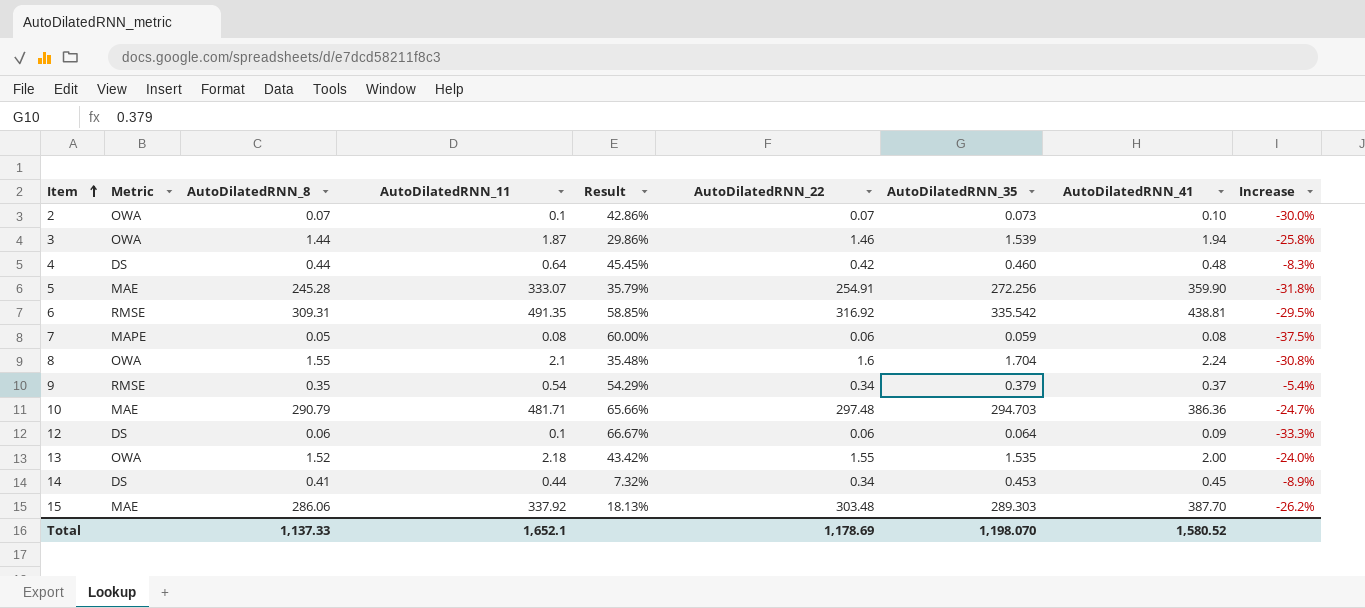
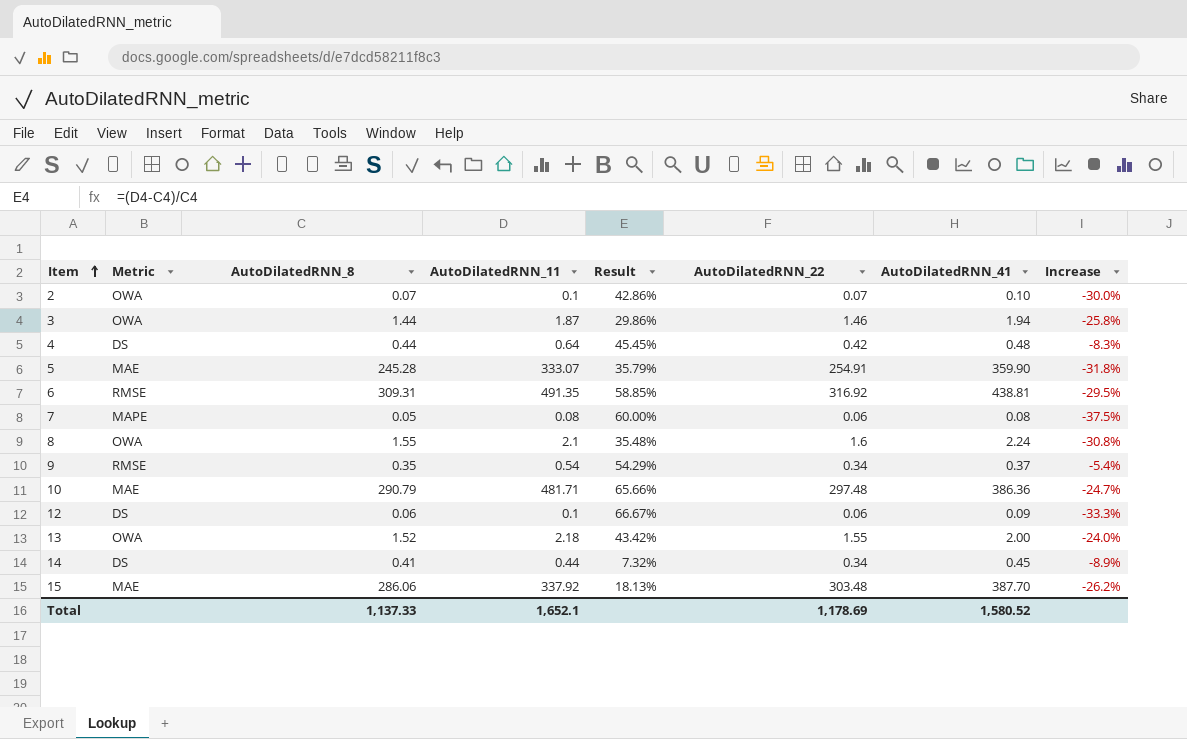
column AutoDilatedRNN_35 | position: 7 -> none

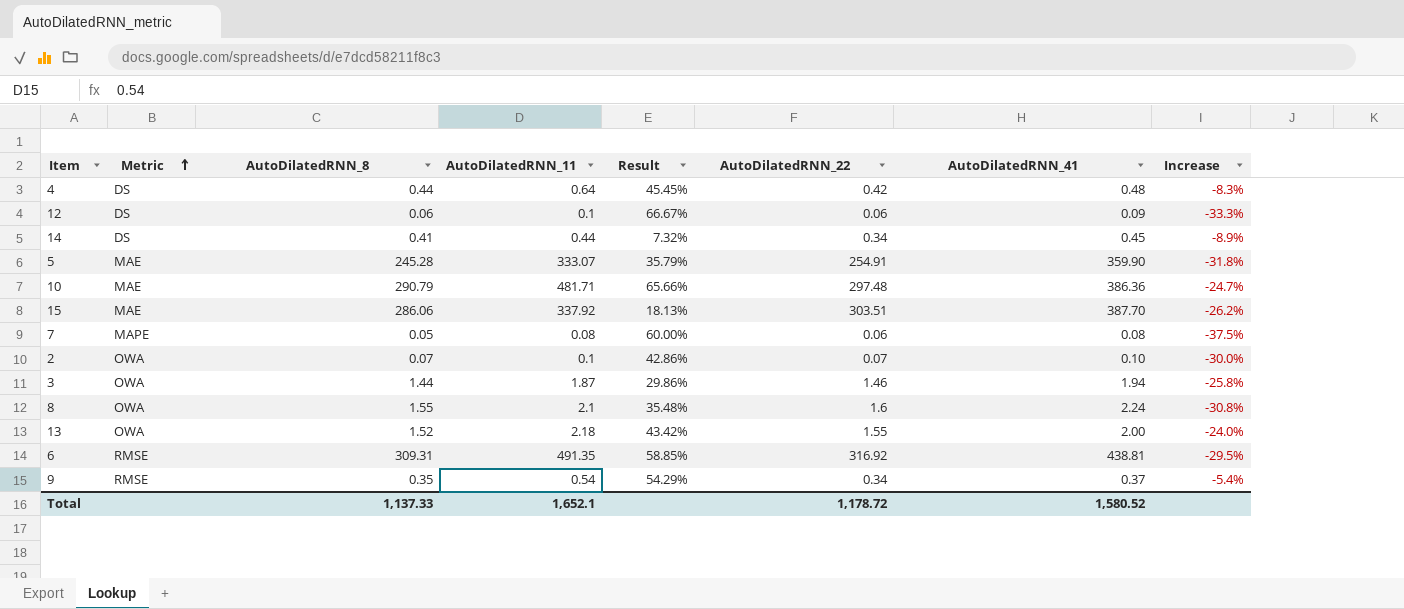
row order: Item ascending -> Metric ascending
15 | AutoDilatedRNN_22: 303.48 -> 303.51
Total | AutoDilatedRNN_22: 1,178.69 -> 1,178.72

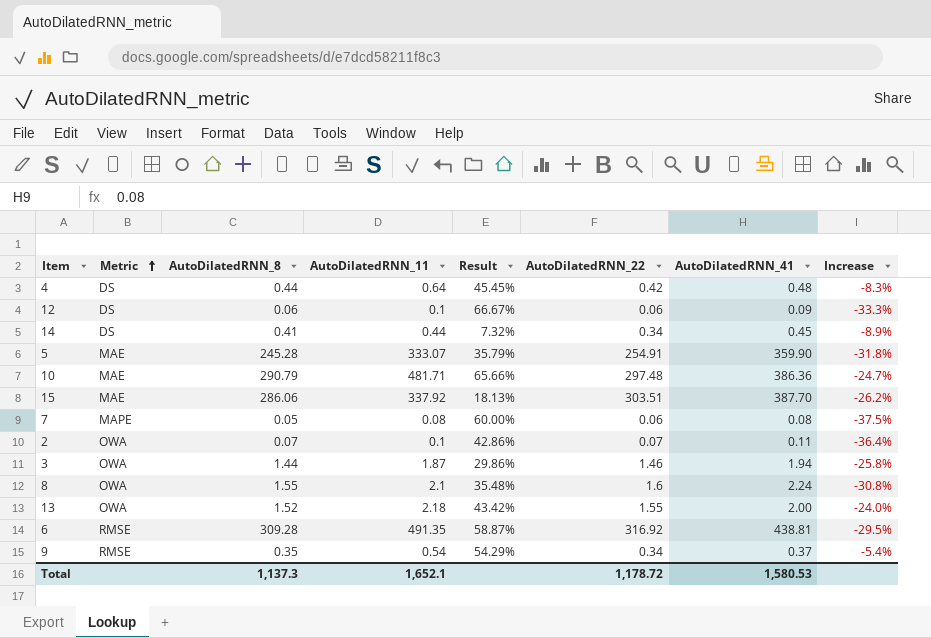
2 | AutoDilatedRNN_41: 0.10 -> 0.11
2 | Increase: -30.0% -> -36.4%
6 | AutoDilatedRNN_8: 309.31 -> 309.28
6 | Result: 58.85% -> 58.87%
Total | AutoDilatedRNN_8: 1,137.33 -> 1,137.3
Total | AutoDilatedRNN_41: 1,580.52 -> 1,580.53

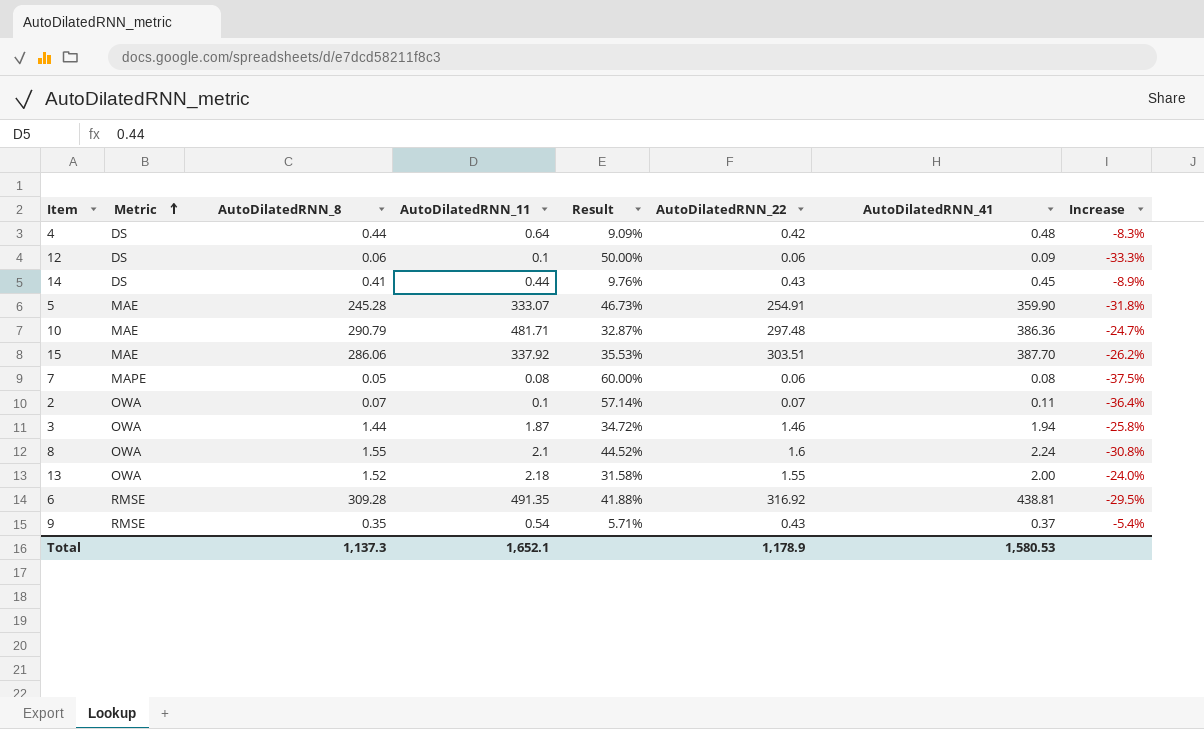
column Result | formula: ([AutoDilatedRNN_11] - [AutoDilatedRNN_8]) / [AutoDilatedRNN_8] -> ([AutoDilatedRNN_41] - [AutoDilatedRNN_8]) / [AutoDilatedRNN_8]
14 | AutoDilatedRNN_22: 0.34 -> 0.43
9 | AutoDilatedRNN_22: 0.34 -> 0.43
Total | AutoDilatedRNN_22: 1,178.72 -> 1,178.9

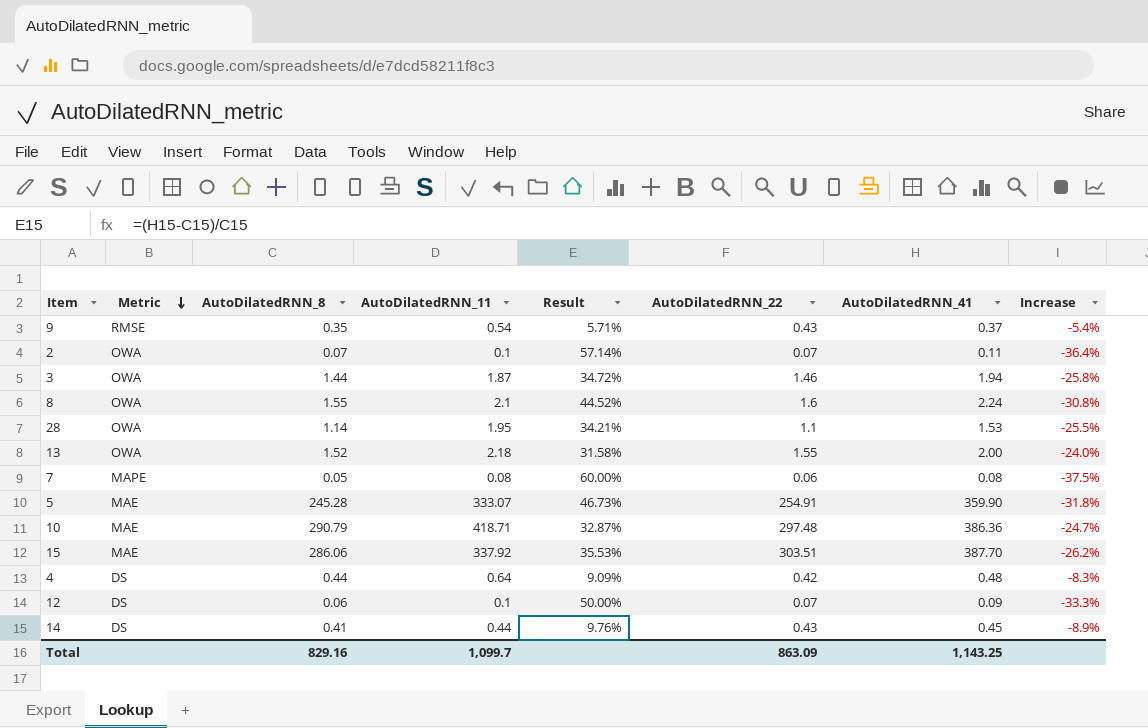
row order: Metric ascending -> Metric descending
row 6: RMSE | 309.28 | 491.35 | 41.88% | 316.92 | 438.81 | -29.5% -> none
row 28: none -> OWA | 1.14 | 1.95 | 34.21% | 1.1 | 1.53 | -25.5%
10 | AutoDilatedRNN_11: 481.71 -> 418.71
12 | AutoDilatedRNN_22: 0.06 -> 0.07
Total | AutoDilatedRNN_8: 1,137.3 -> 829.16
Total | AutoDilatedRNN_11: 1,652.1 -> 1,099.7
Total | AutoDilatedRNN_22: 1,178.9 -> 863.09
Total | AutoDilatedRNN_41: 1,580.53 -> 1,143.25

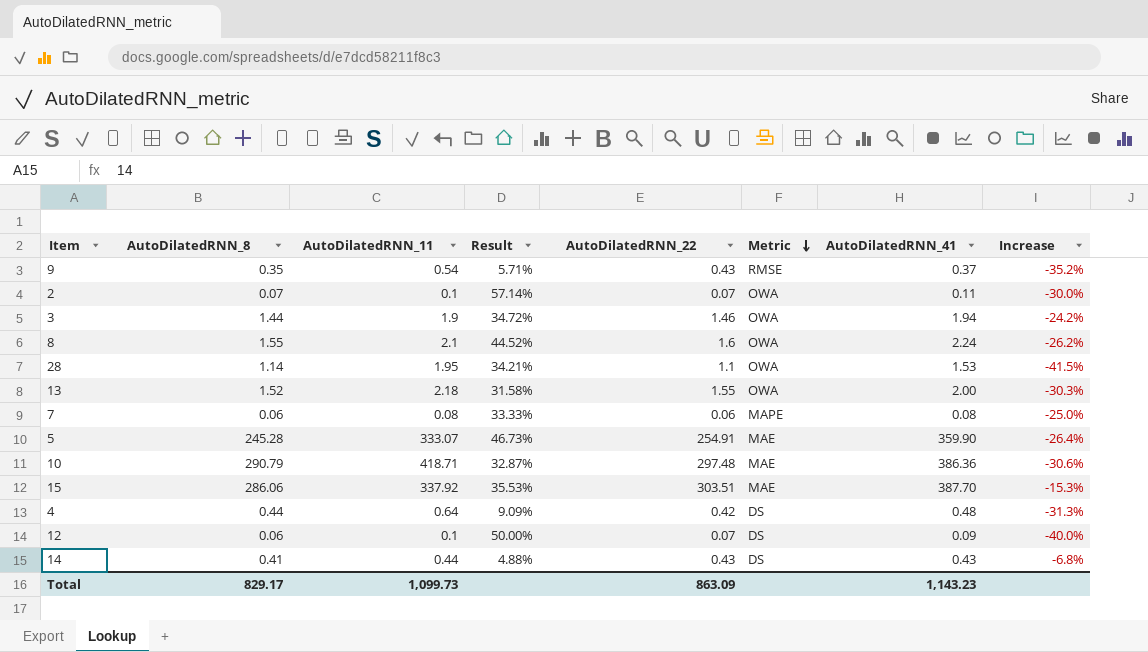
column Metric | position: 2 -> 6
column Increase | formula: ([AutoDilatedRNN_8] - [AutoDilatedRNN_41]) / [AutoDilatedRNN_41] -> ([AutoDilatedRNN_8] - [AutoDilatedRNN_11]) / [AutoDilatedRNN_11]
3 | AutoDilatedRNN_11: 1.87 -> 1.9
7 | AutoDilatedRNN_8: 0.05 -> 0.06
7 | Result: 60.00% -> 33.33%
14 | Result: 9.76% -> 4.88%
14 | AutoDilatedRNN_41: 0.45 -> 0.43
Total | AutoDilatedRNN_8: 829.16 -> 829.17
Total | AutoDilatedRNN_11: 1,099.7 -> 1,099.73
Total | AutoDilatedRNN_41: 1,143.25 -> 1,143.23

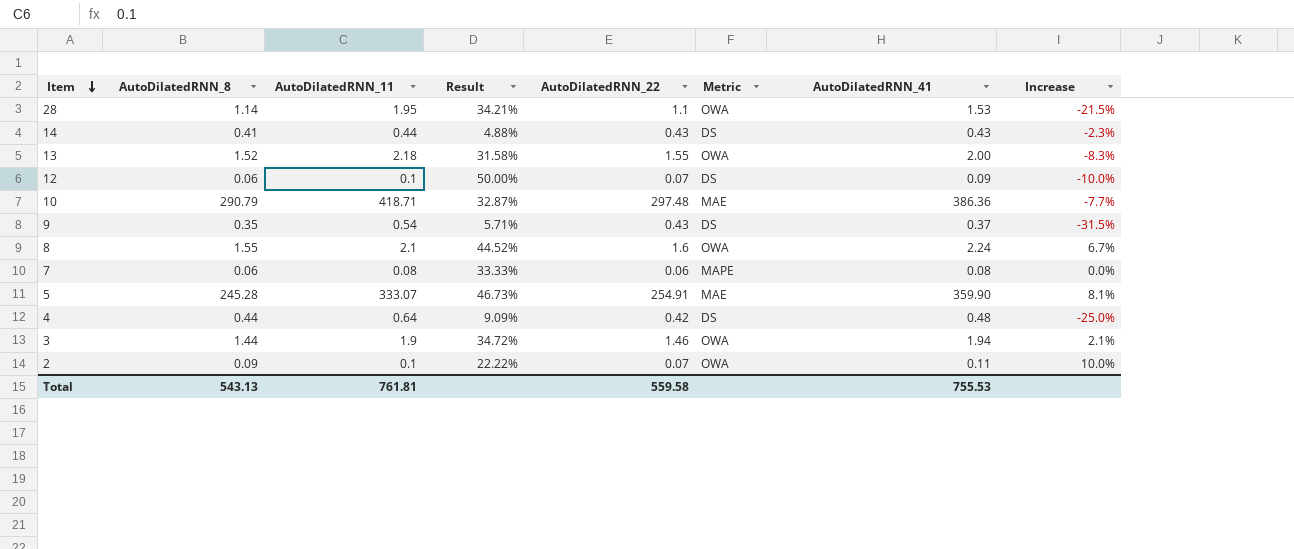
row order: Metric descending -> Item descending
column Increase | formula: ([AutoDilatedRNN_8] - [AutoDilatedRNN_11]) / [AutoDilatedRNN_11] -> ([AutoDilatedRNN_41] - [AutoDilatedRNN_11]) / [AutoDilatedRNN_11]
row 15: 286.06 | 337.92 | 35.53% | 303.51 | MAE | 387.70 | -15.3% -> none
9 | Metric: RMSE -> DS
2 | AutoDilatedRNN_8: 0.07 -> 0.09
2 | Result: 57.14% -> 22.22%
Total | AutoDilatedRNN_8: 829.17 -> 543.13
Total | AutoDilatedRNN_11: 1,099.73 -> 761.81
Total | AutoDilatedRNN_22: 863.09 -> 559.58
Total | AutoDilatedRNN_41: 1,143.23 -> 755.53

